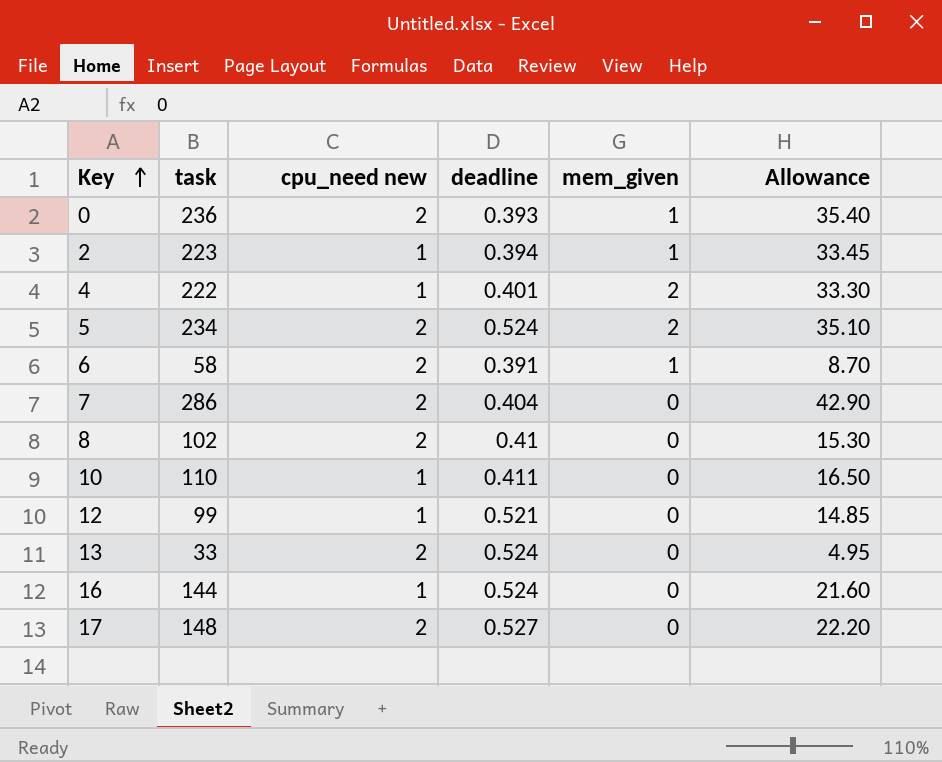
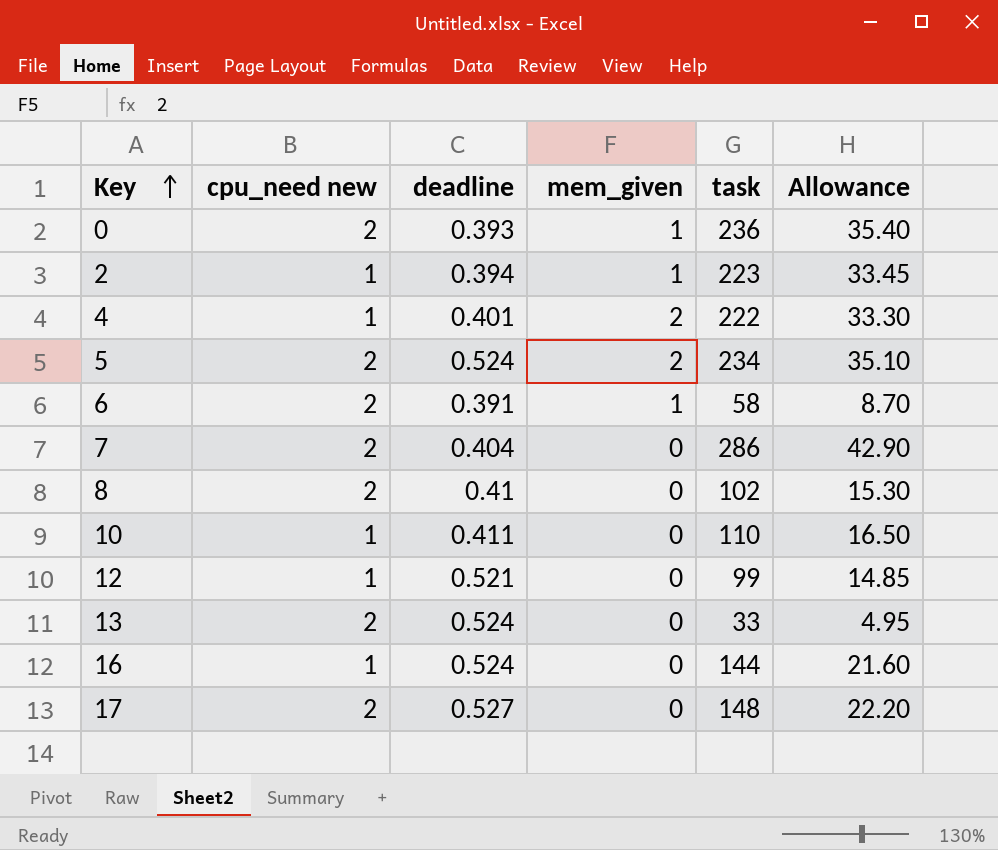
column task | position: 2 -> 5

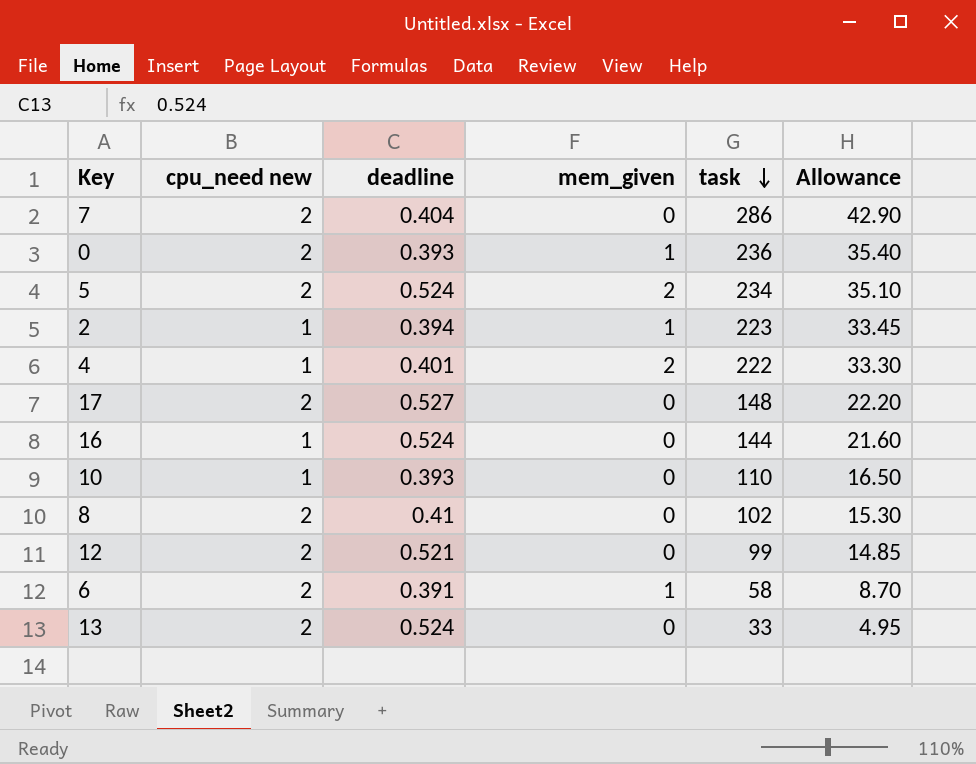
row order: Key ascending -> task descending
10 | deadline: 0.411 -> 0.393
12 | cpu_need new: 1 -> 2

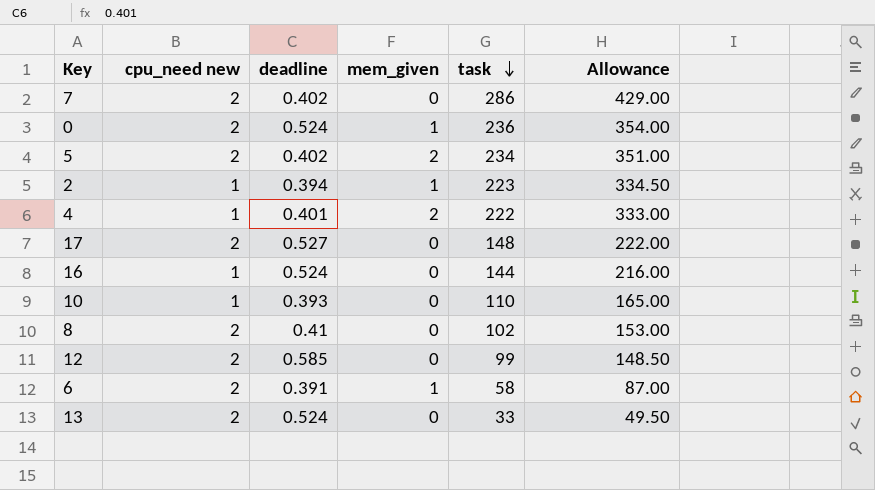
column Allowance | formula: [task] * 0.15 -> [task] * 1.5
7 | deadline: 0.404 -> 0.402
0 | deadline: 0.393 -> 0.524
5 | deadline: 0.524 -> 0.402
12 | deadline: 0.521 -> 0.585

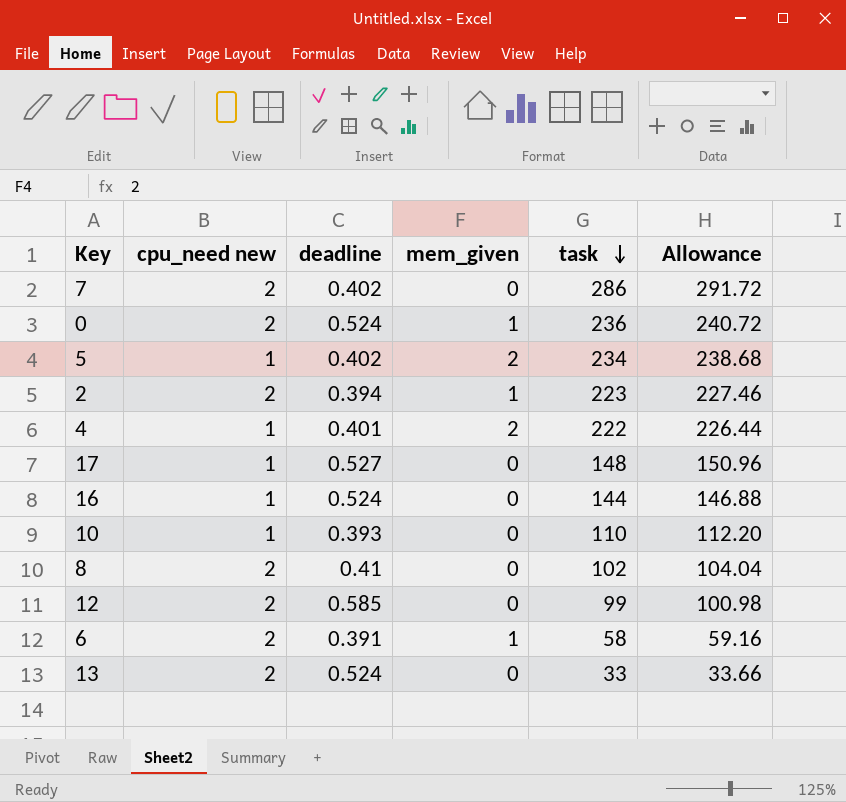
column Allowance | formula: [task] * 1.5 -> [task] * 1.02
5 | cpu_need new: 2 -> 1
2 | cpu_need new: 1 -> 2
17 | cpu_need new: 2 -> 1

